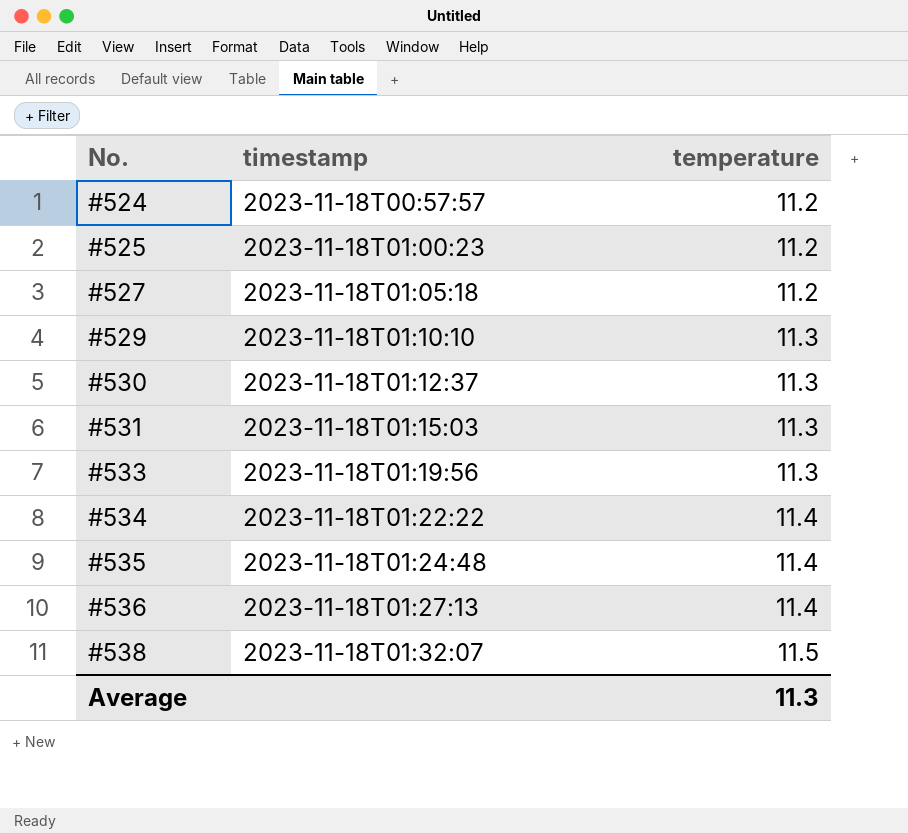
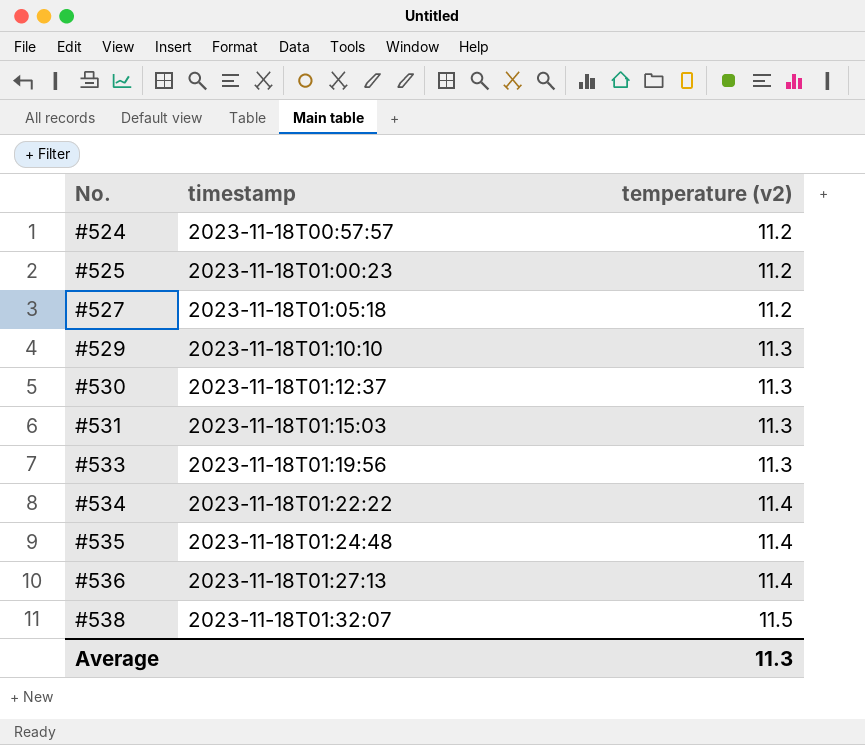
column name: temperature -> temperature (v2)

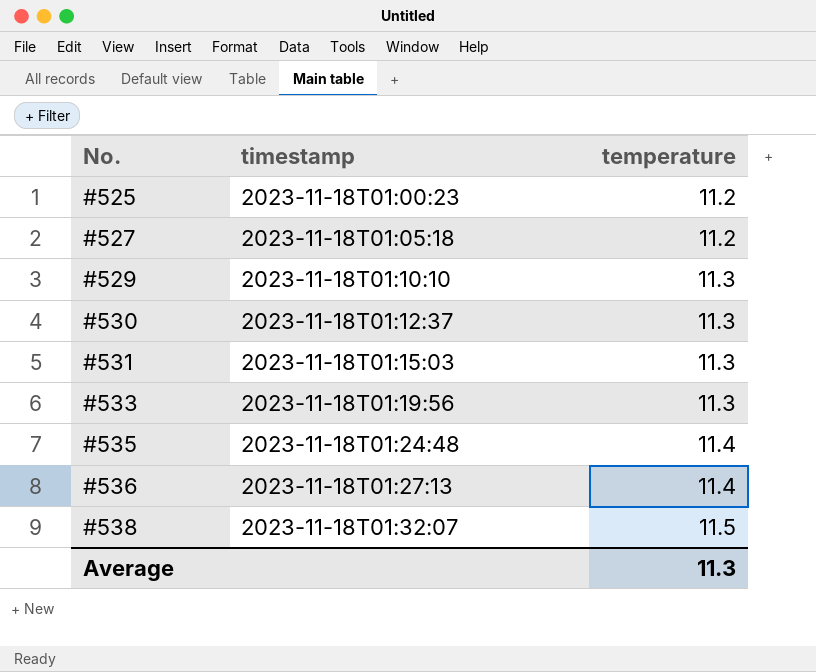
column name: temperature (v2) -> temperature
row #524: 2023-11-18T00:57:57 | 11.2 -> none
row #534: 2023-11-18T01:22:22 | 11.4 -> none

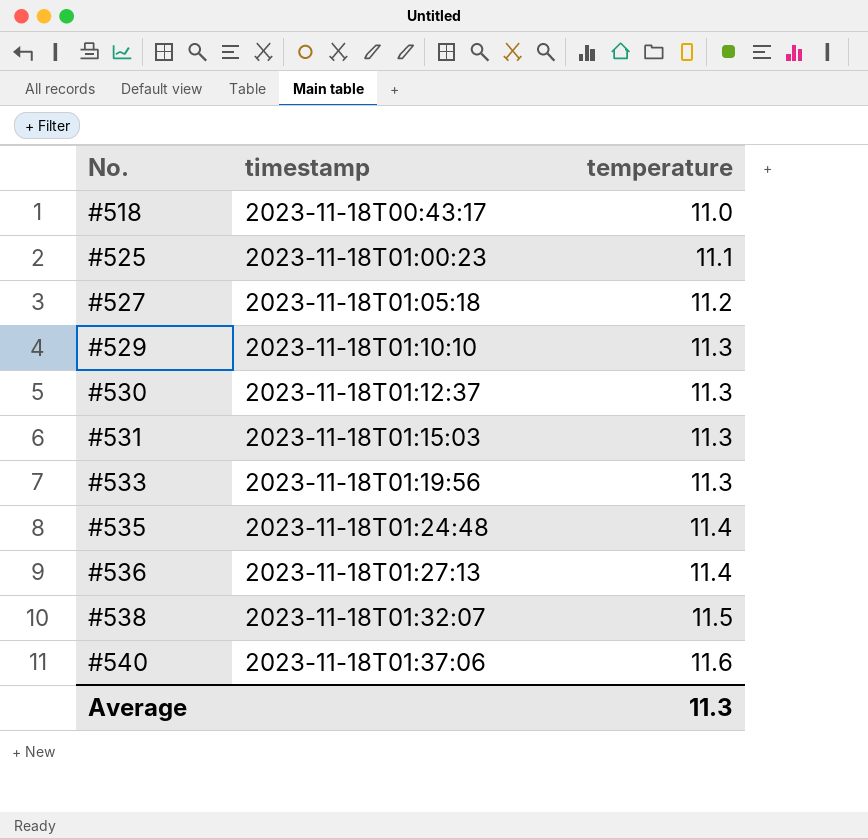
row #518: none -> 2023-11-18T00:43:17 | 11.0
#525 | temperature: 11.2 -> 11.1
row #540: none -> 2023-11-18T01:37:06 | 11.6

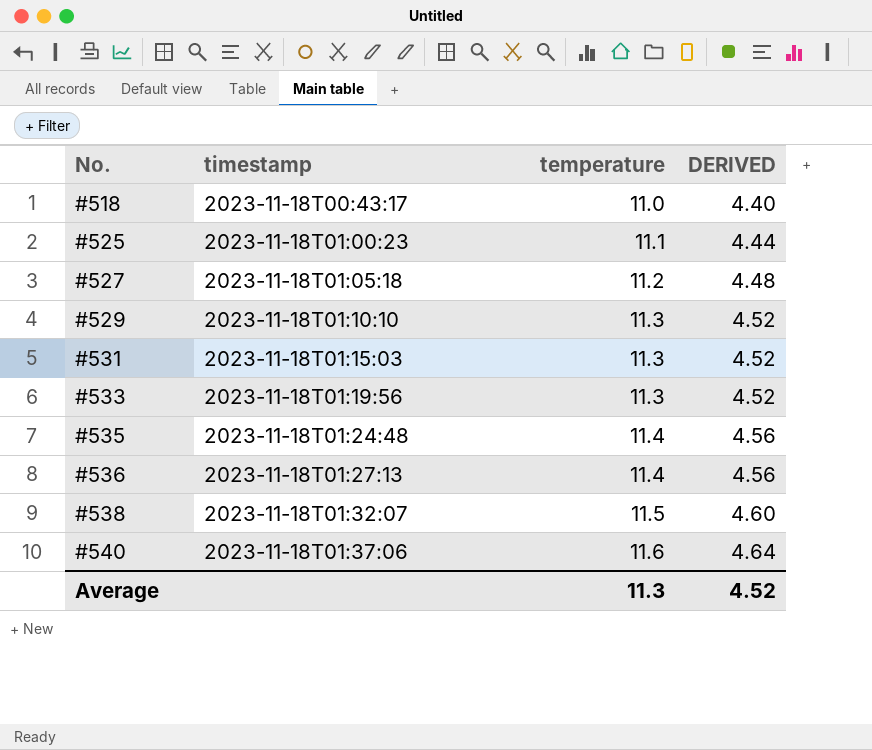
column DERIVED | formula: none -> [temperature] * 0.4
row #530: 2023-11-18T01:12:37 | 11.3 -> none

